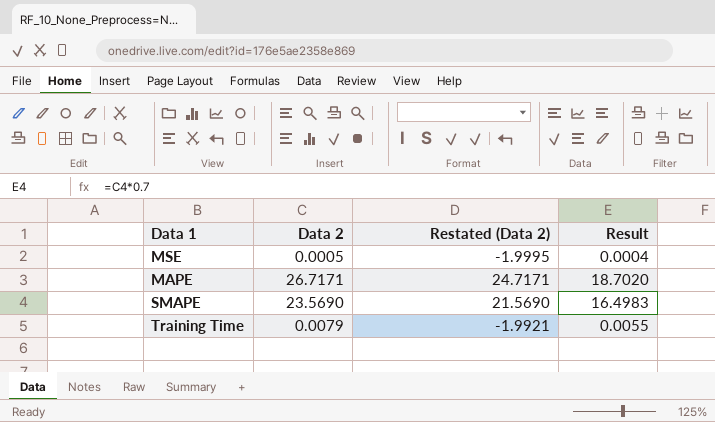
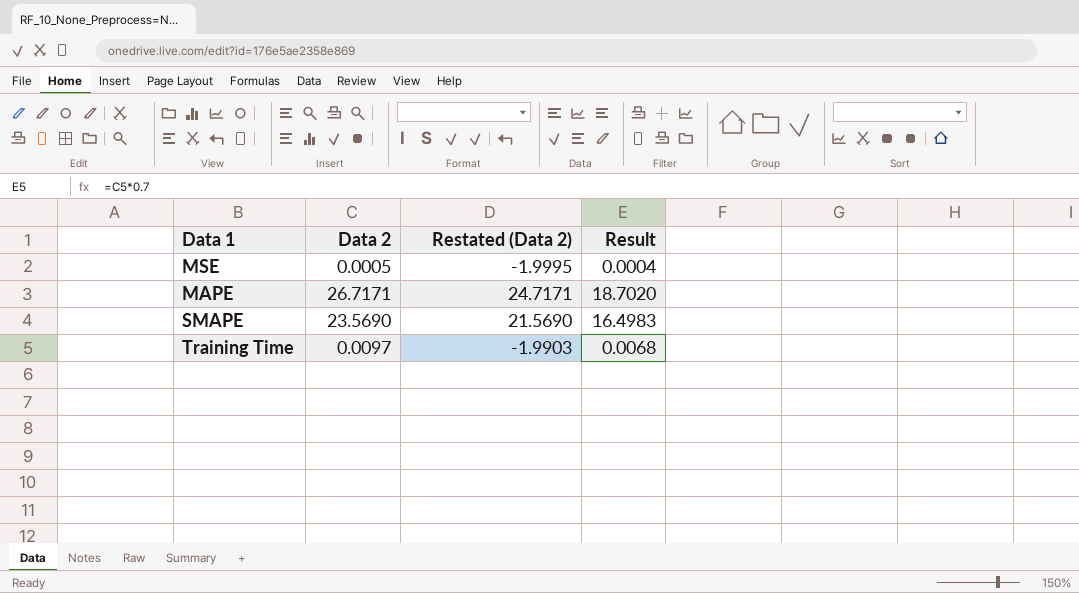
Training Time | Data 2: 0.0079 -> 0.0097
Training Time | Restated (Data 2): -1.9921 -> -1.9903
Training Time | Result: 0.0055 -> 0.0068

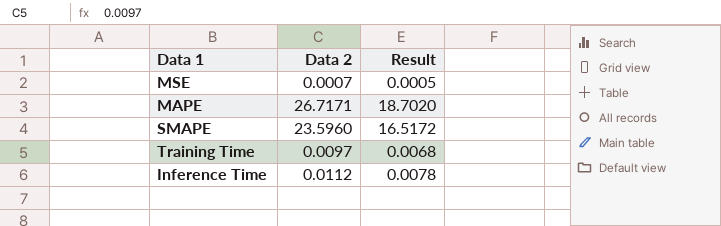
column Restated (Data 2) | formula: [Data 2] - 2 -> none
MSE | Data 2: 0.0005 -> 0.0007
MSE | Result: 0.0004 -> 0.0005
SMAPE | Data 2: 23.5690 -> 23.5960
SMAPE | Result: 16.4983 -> 16.5172
row Inference Time: none -> 0.0112 | 0.0078

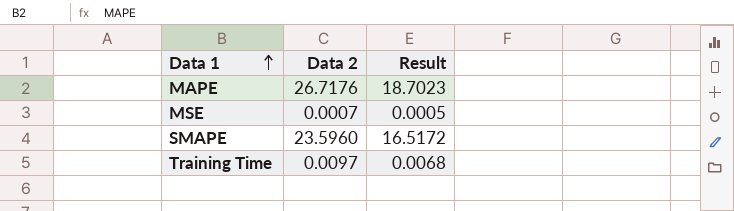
row order: none -> Data 1 ascending
row Inference Time: 0.0112 | 0.0078 -> none
MAPE | Data 2: 26.7171 -> 26.7176
MAPE | Result: 18.7020 -> 18.7023

